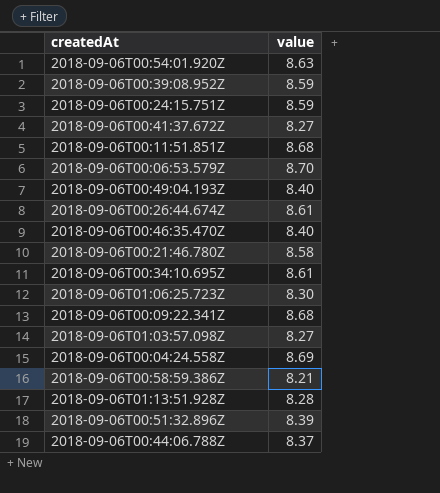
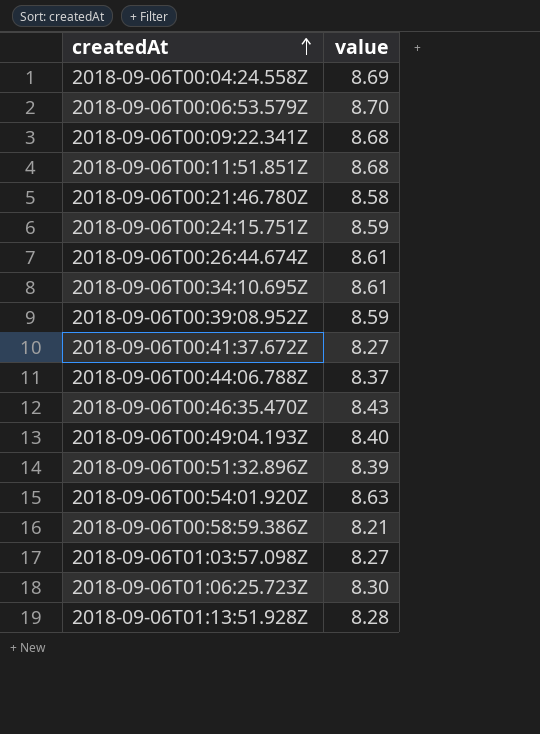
row order: none -> createdAt ascending
2018-09-06T00:46:35.470Z | value: 8.40 -> 8.43

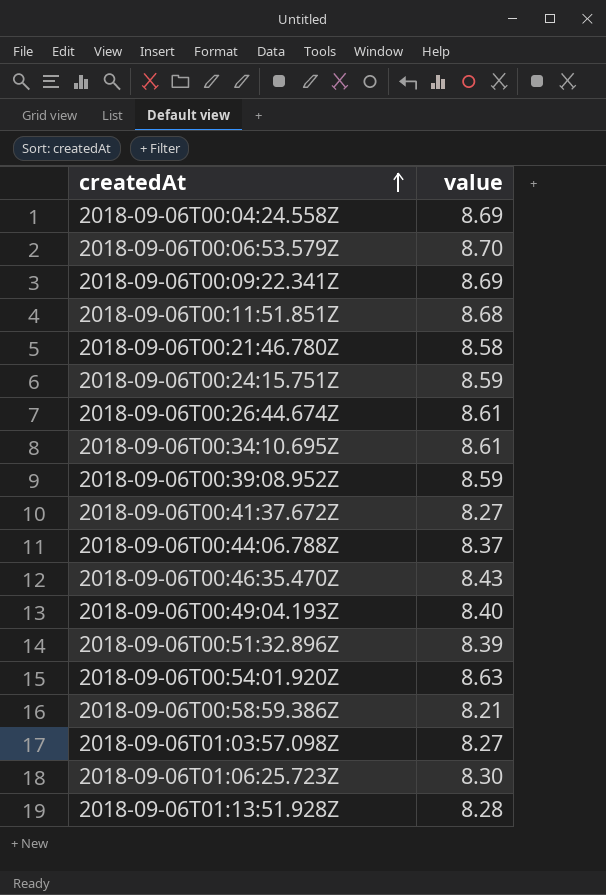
2018-09-06T00:09:22.341Z | value: 8.68 -> 8.69

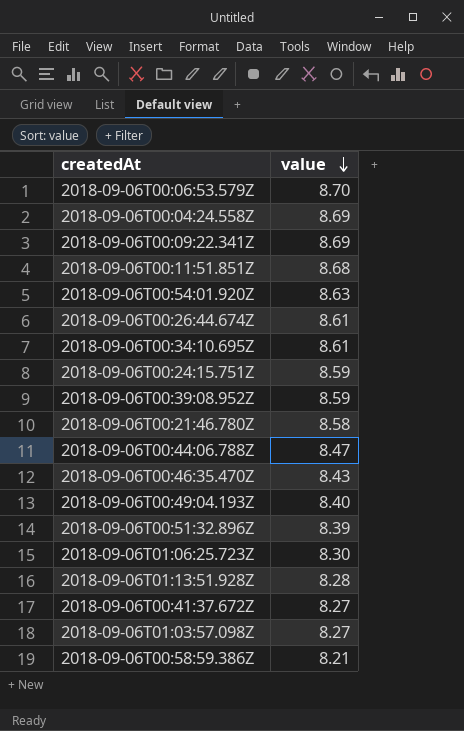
row order: createdAt ascending -> value descending
2018-09-06T00:44:06.788Z | value: 8.37 -> 8.47

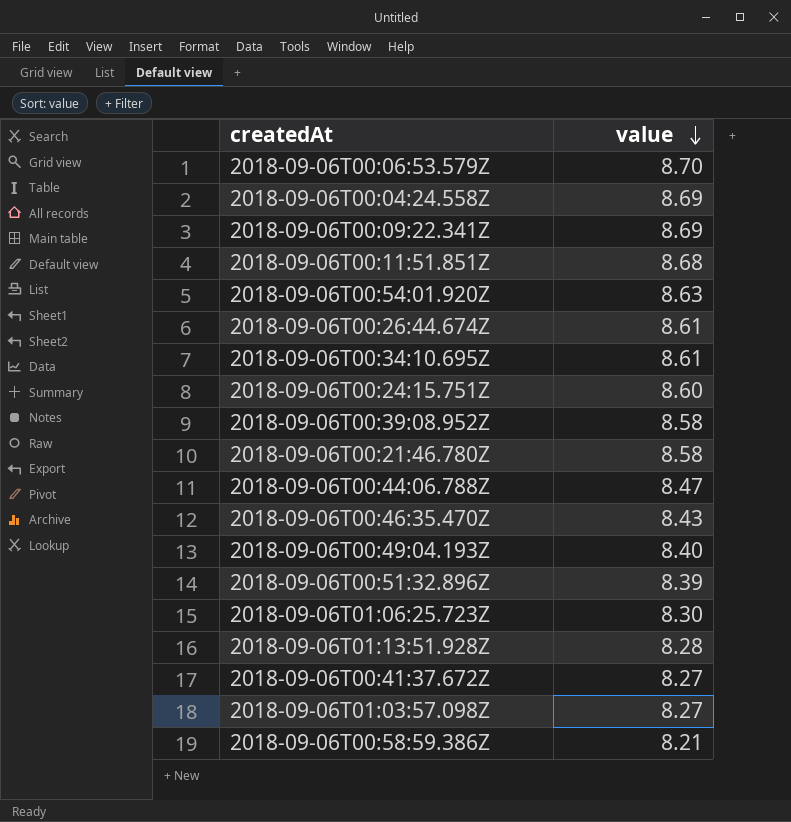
2018-09-06T00:24:15.751Z | value: 8.59 -> 8.60
2018-09-06T00:39:08.952Z | value: 8.59 -> 8.58

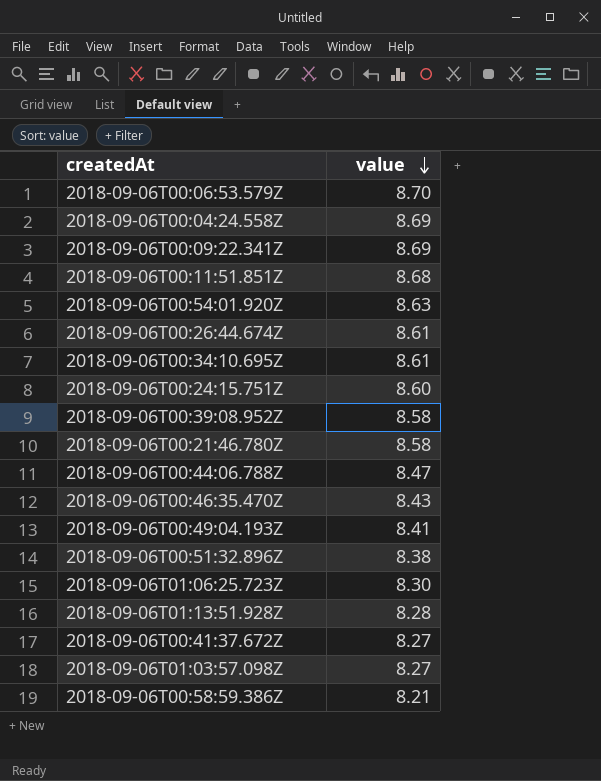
2018-09-06T00:49:04.193Z | value: 8.40 -> 8.41
2018-09-06T00:51:32.896Z | value: 8.39 -> 8.38

